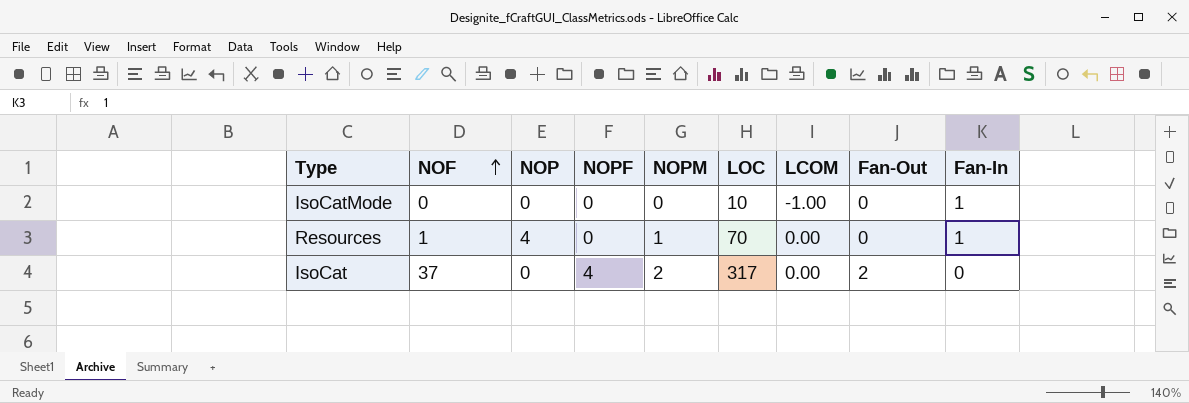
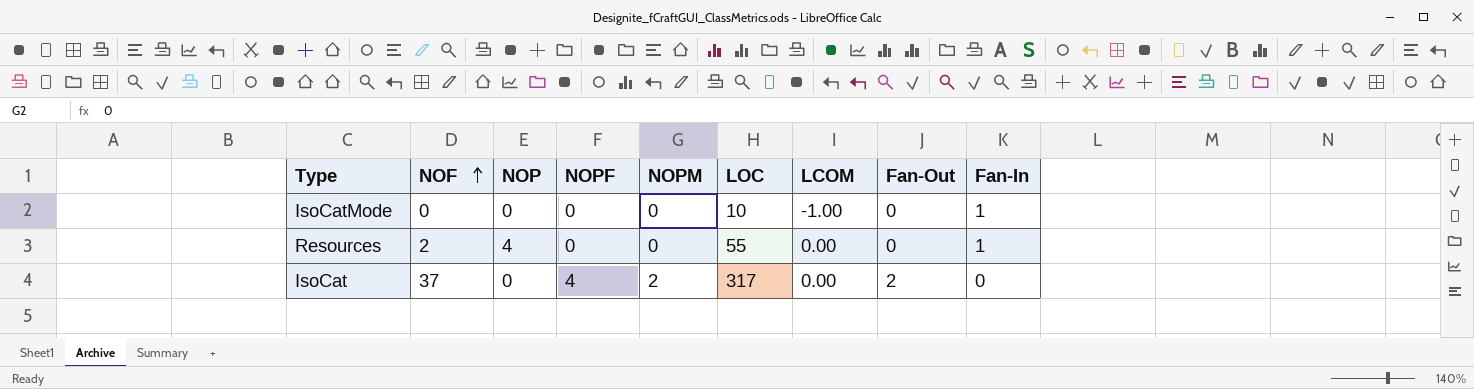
Resources | NOF: 1 -> 2
Resources | NOPM: 1 -> 0
Resources | LOC: 70 -> 55

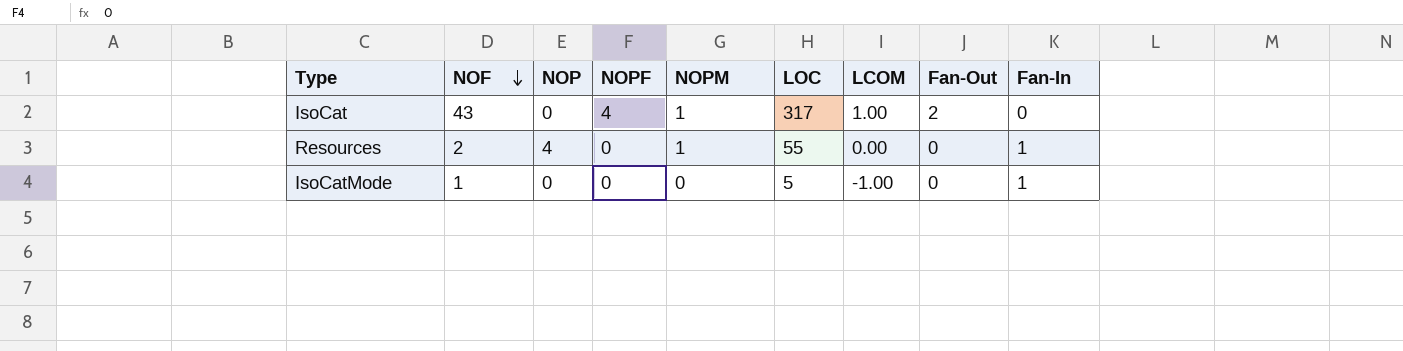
row order: NOF ascending -> NOF descending
IsoCat | NOF: 37 -> 43
IsoCat | NOPM: 2 -> 1
IsoCat | LCOM: 0.00 -> 1.00
Resources | NOPM: 0 -> 1
IsoCatMode | NOF: 0 -> 1
IsoCatMode | LOC: 10 -> 5

